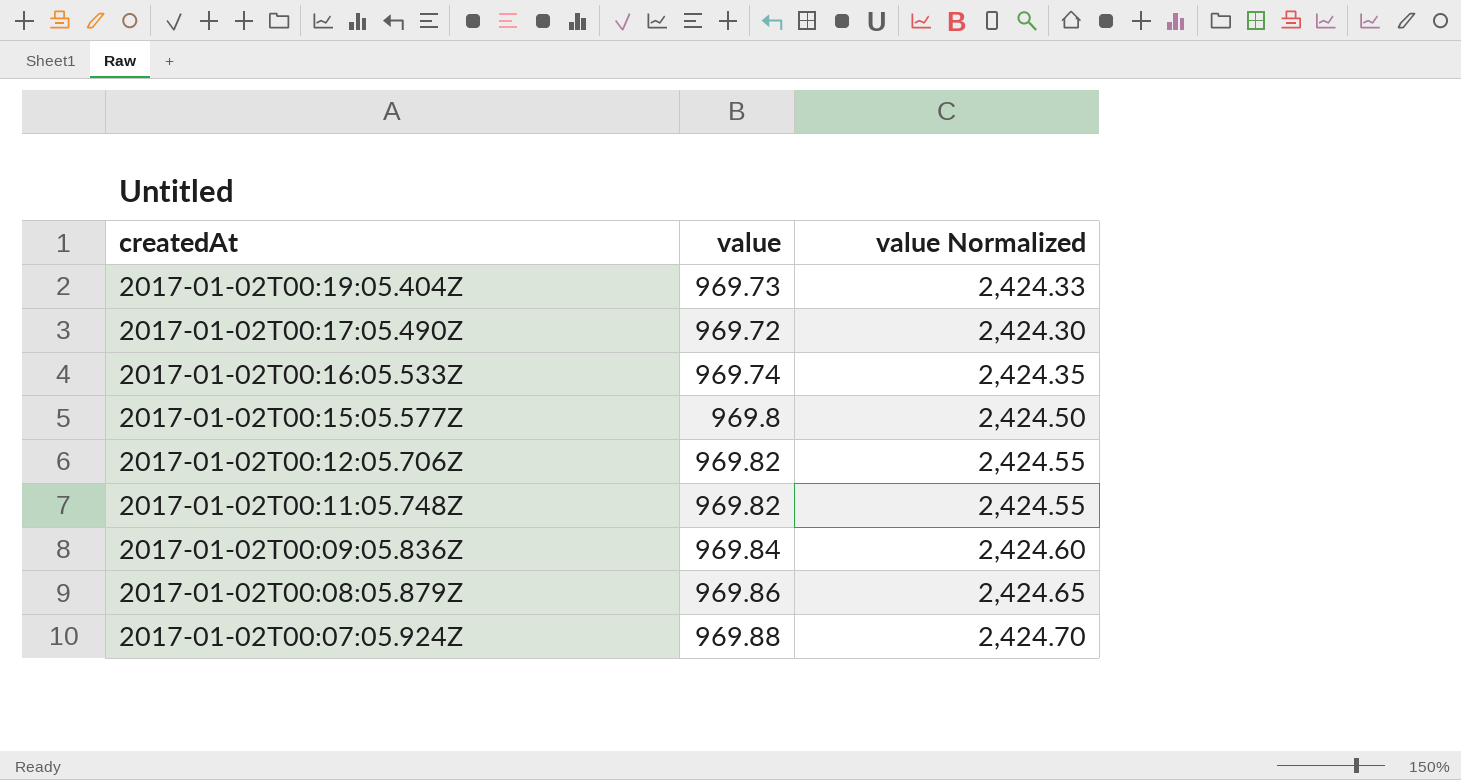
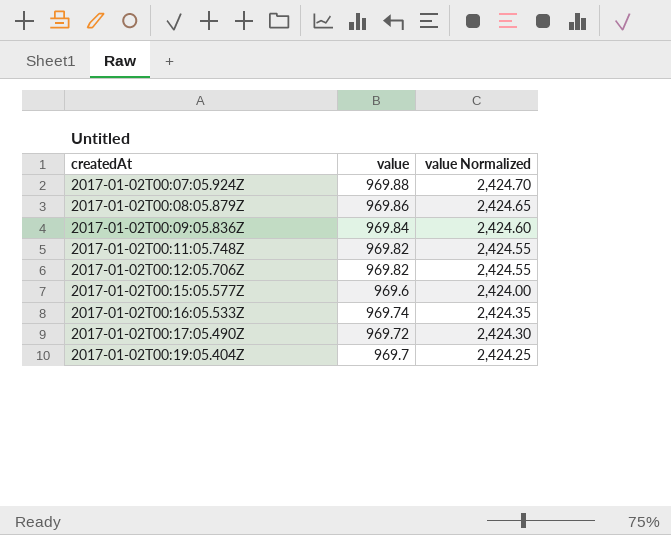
row order: createdAt descending -> createdAt ascending
2017-01-02T00:15:05.577Z | value: 969.8 -> 969.6
2017-01-02T00:15:05.577Z | value Normalized: 2,424.50 -> 2,424.00
2017-01-02T00:19:05.404Z | value: 969.73 -> 969.7
2017-01-02T00:19:05.404Z | value Normalized: 2,424.33 -> 2,424.25

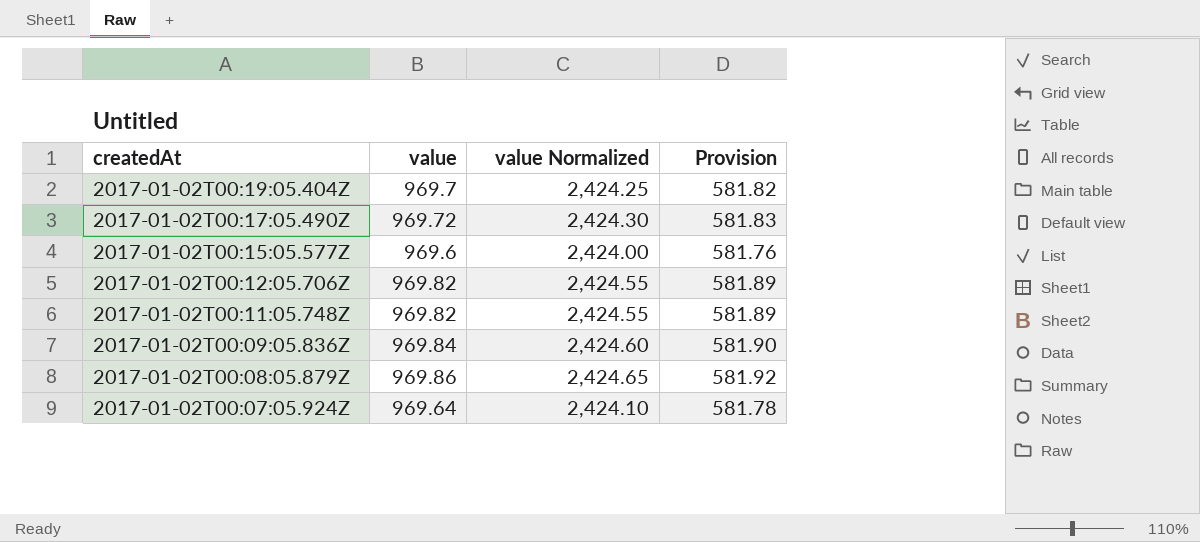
row order: createdAt ascending -> createdAt descending
column Provision | formula: none -> [value] * 0.6
row 2017-01-02T00:16:05.533Z: 969.74 | 2,424.35 -> none
2017-01-02T00:07:05.924Z | value: 969.88 -> 969.64
2017-01-02T00:07:05.924Z | value Normalized: 2,424.70 -> 2,424.10

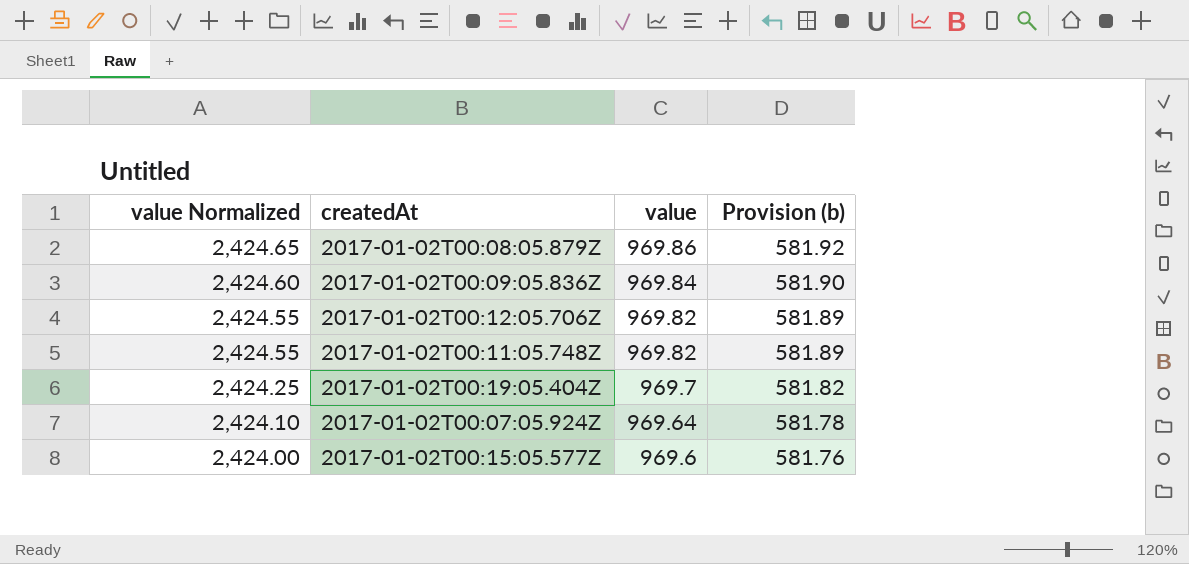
row order: createdAt descending -> value Normalized descending
column value Normalized | position: 3 -> 1
column name: Provision -> Provision (b)
row 2017-01-02T00:17:05.490Z: 969.72 | 2,424.30 | 581.83 -> none

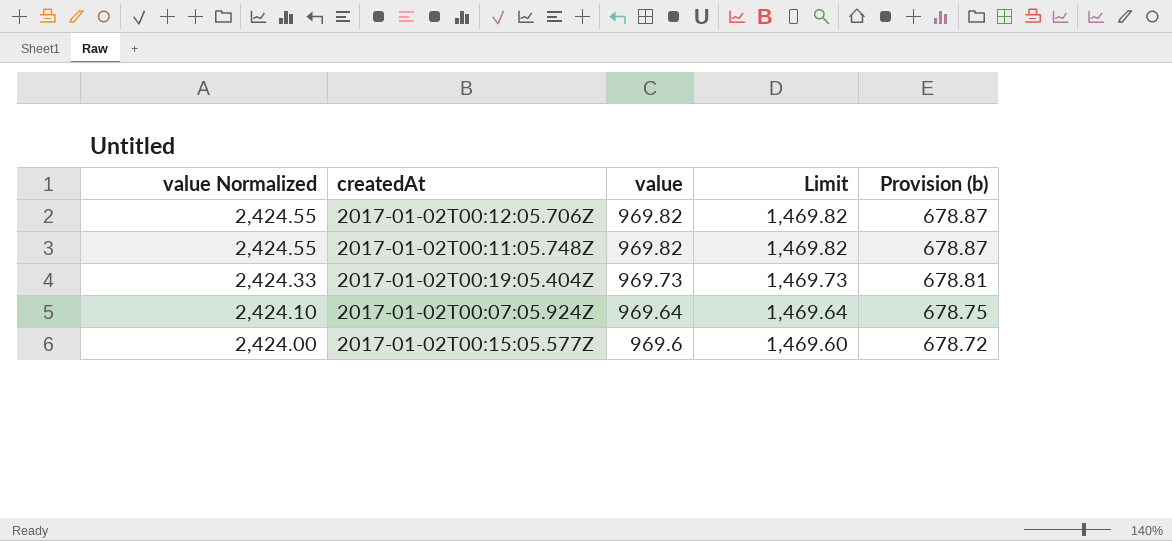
column Limit | formula: none -> [value] + 500
column Provision (b) | formula: [value] * 0.6 -> [value] * 0.7
row 2017-01-02T00:08:05.879Z: 2,424.65 | 969.86 | 581.92 -> none
row 2017-01-02T00:09:05.836Z: 2,424.60 | 969.84 | 581.90 -> none
2017-01-02T00:19:05.404Z | value Normalized: 2,424.25 -> 2,424.33
2017-01-02T00:19:05.404Z | value: 969.7 -> 969.73

